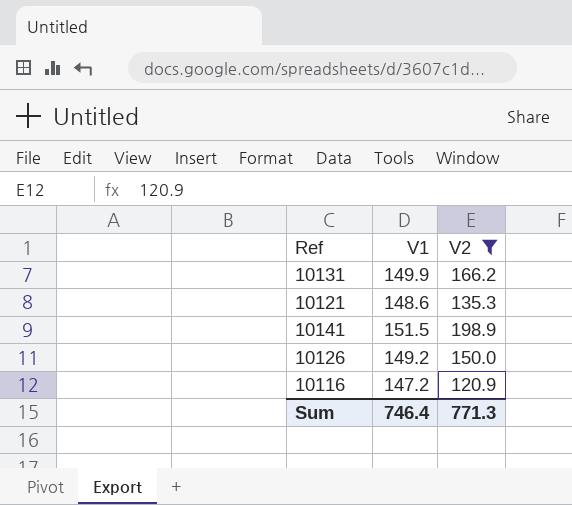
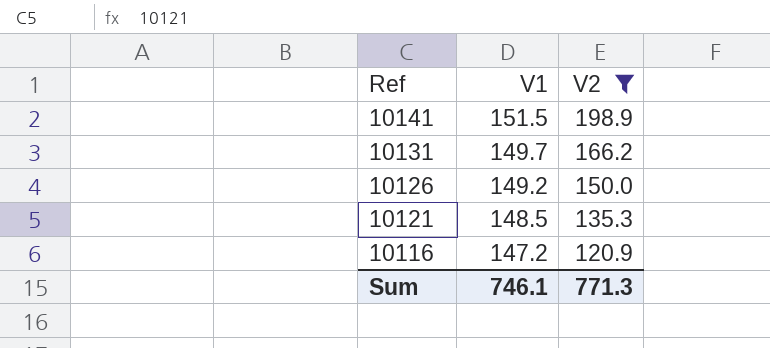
row order: none -> Ref descending
10131 | V1: 149.9 -> 149.7
10121 | V1: 148.6 -> 148.5
Sum | V1: 746.4 -> 746.1

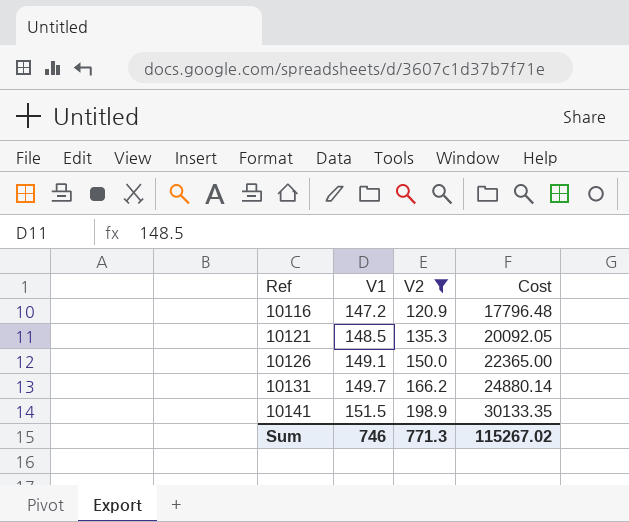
row order: Ref descending -> Ref ascending
column Cost | formula: none -> [V1] * [V2]
10126 | V1: 149.2 -> 149.1
Sum | V1: 746.1 -> 746

